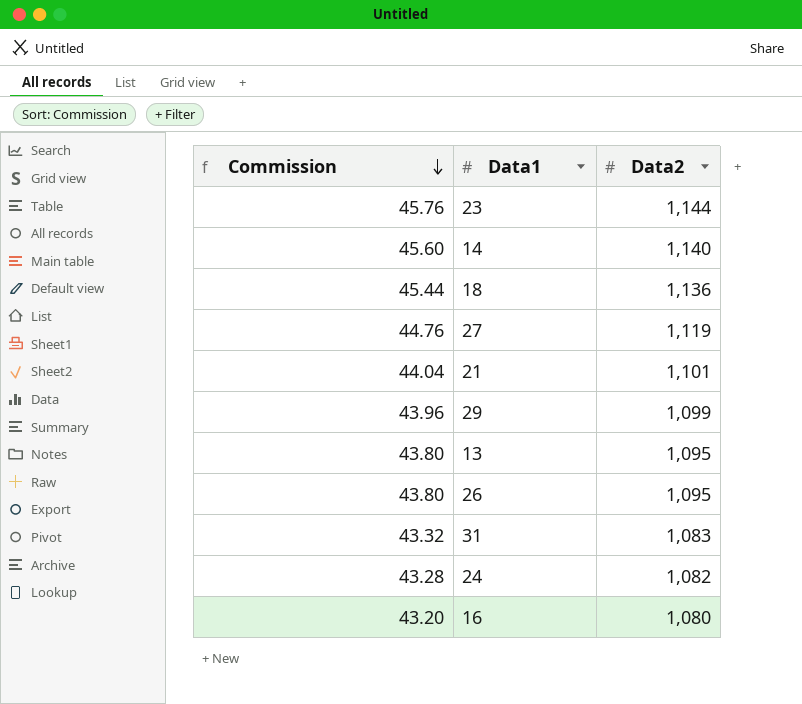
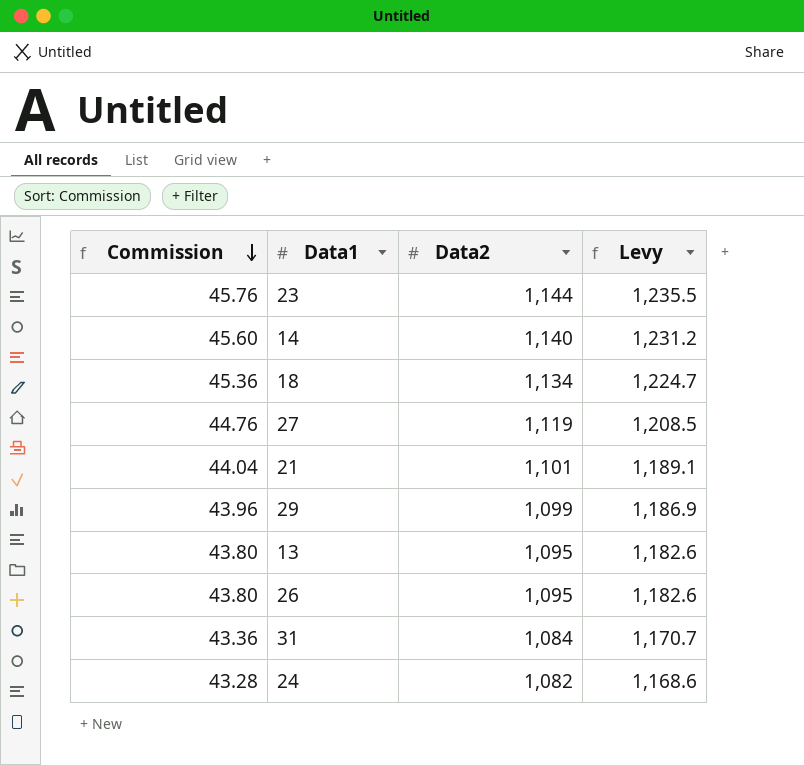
column Levy | formula: none -> [Data2] * 1.08
row 16: 43.20 | 1,080 -> none
18 | Commission: 45.44 -> 45.36
18 | Data2: 1,136 -> 1,134
31 | Commission: 43.32 -> 43.36
31 | Data2: 1,083 -> 1,084

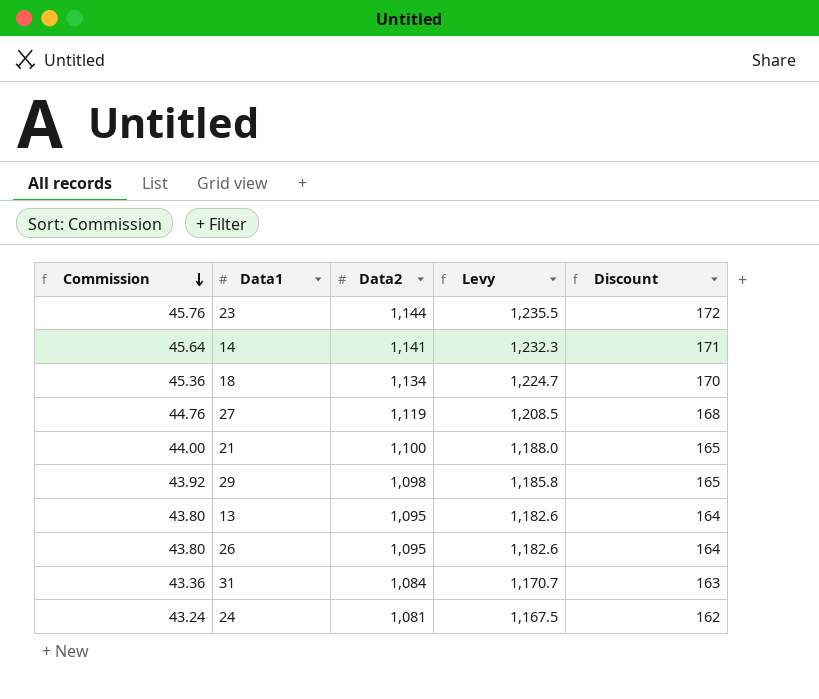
column Discount | formula: none -> [Data2] * 0.15
14 | Commission: 45.60 -> 45.64
14 | Data2: 1,140 -> 1,141
14 | Levy: 1,231.2 -> 1,232.3
21 | Commission: 44.04 -> 44.00
21 | Data2: 1,101 -> 1,100
21 | Levy: 1,189.1 -> 1,188.0
29 | Commission: 43.96 -> 43.92
29 | Data2: 1,099 -> 1,098
29 | Levy: 1,186.9 -> 1,185.8
24 | Commission: 43.28 -> 43.24
24 | Data2: 1,082 -> 1,081
24 | Levy: 1,168.6 -> 1,167.5

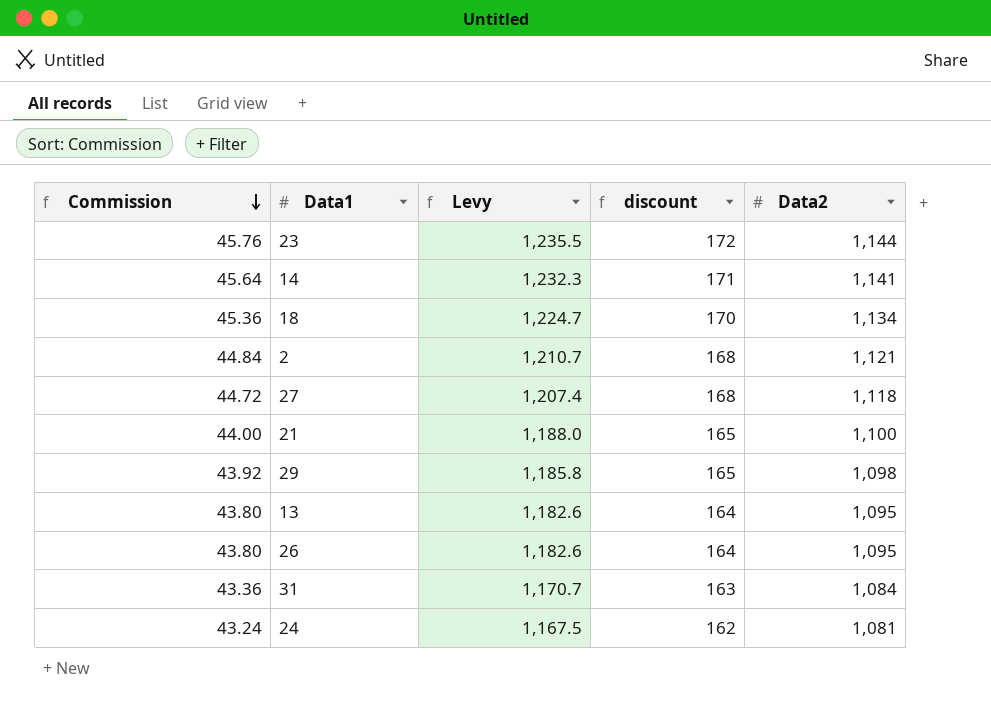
column name: Discount -> discount
column Data2 | position: 3 -> 5
row 2: none -> 44.84 | 1,210.7 | 168 | 1,121
27 | Commission: 44.76 -> 44.72
27 | Levy: 1,208.5 -> 1,207.4
27 | Data2: 1,119 -> 1,118

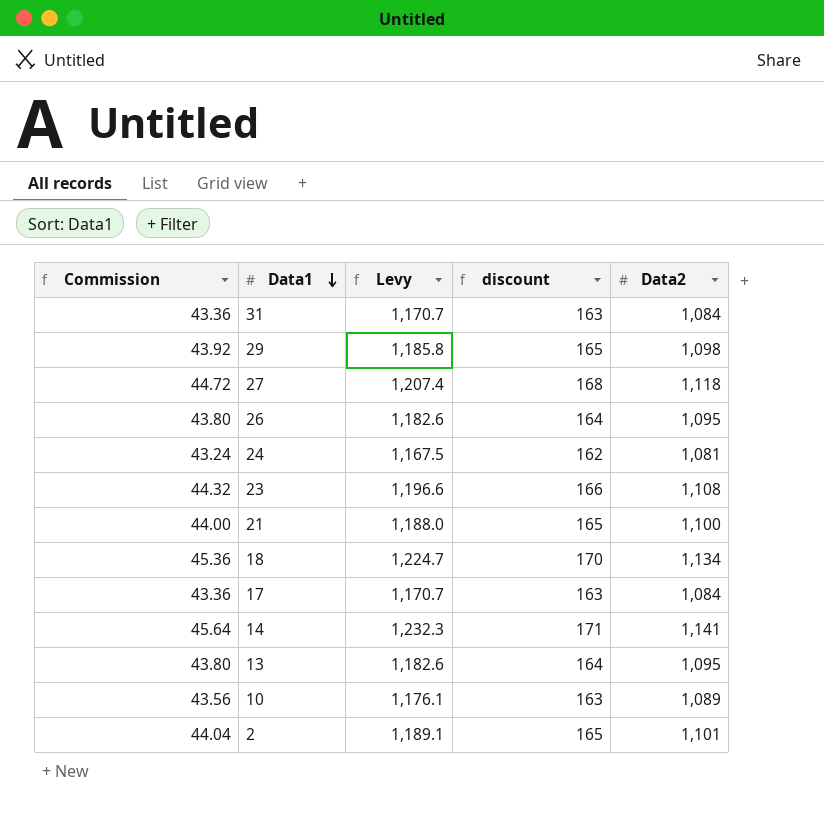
row order: Commission descending -> Data1 descending
23 | Commission: 45.76 -> 44.32
23 | Levy: 1,235.5 -> 1,196.6
23 | discount: 172 -> 166
23 | Data2: 1,144 -> 1,108
row 17: none -> 43.36 | 1,170.7 | 163 | 1,084
row 10: none -> 43.56 | 1,176.1 | 163 | 1,089
2 | Commission: 44.84 -> 44.04
2 | Levy: 1,210.7 -> 1,189.1
2 | discount: 168 -> 165
2 | Data2: 1,121 -> 1,101

